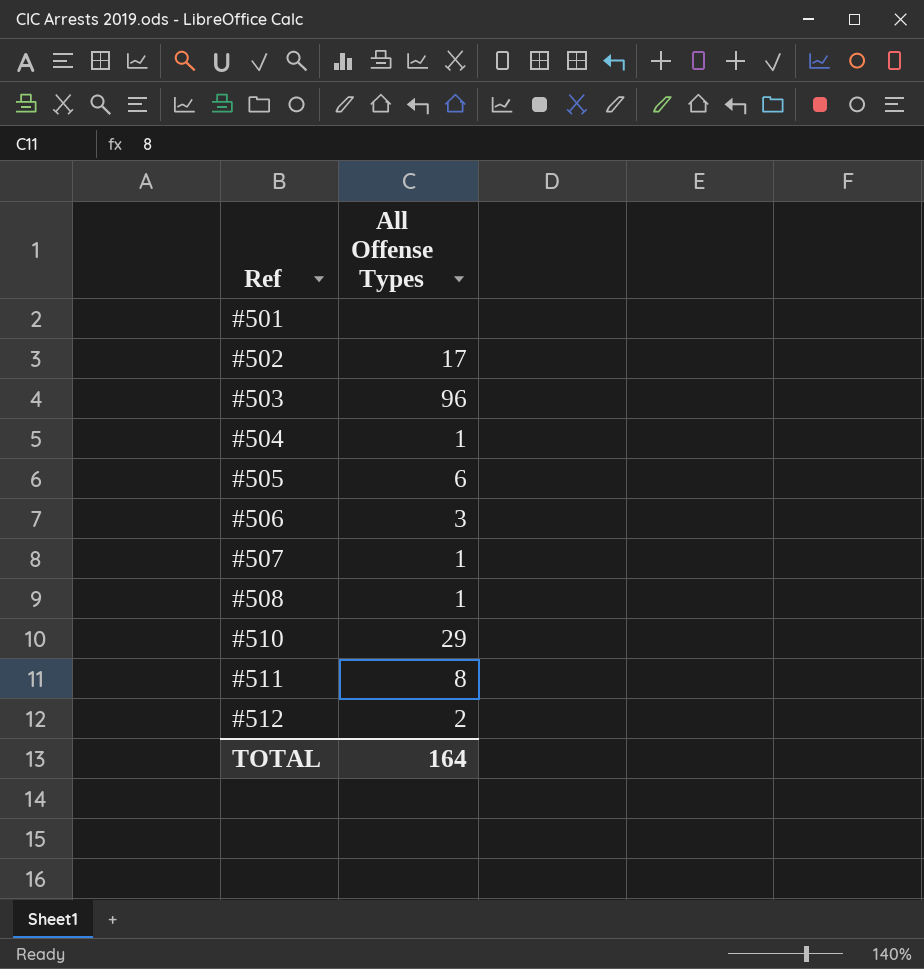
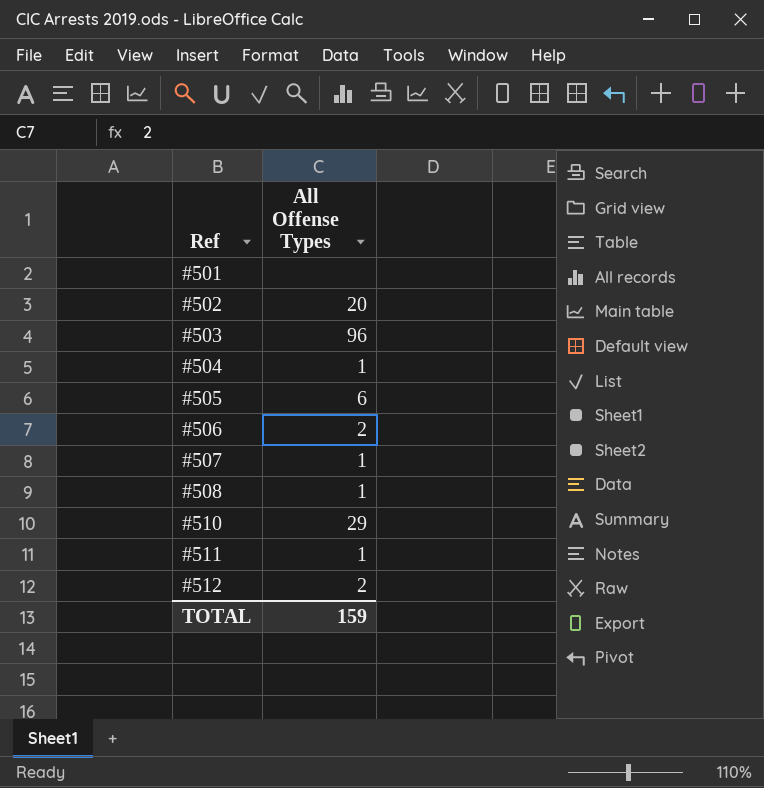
#502 | All Offense Types: 17 -> 20
#506 | All Offense Types: 3 -> 2
#511 | All Offense Types: 8 -> 1
TOTAL | All Offense Types: 164 -> 159

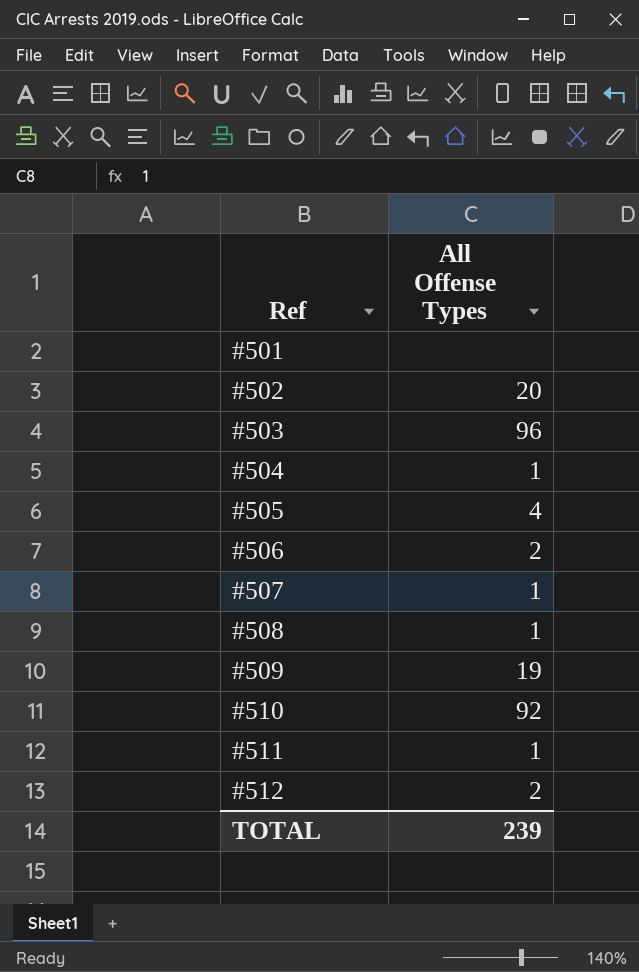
#505 | All Offense Types: 6 -> 4
row #509: none -> 19
#510 | All Offense Types: 29 -> 92
TOTAL | All Offense Types: 159 -> 239

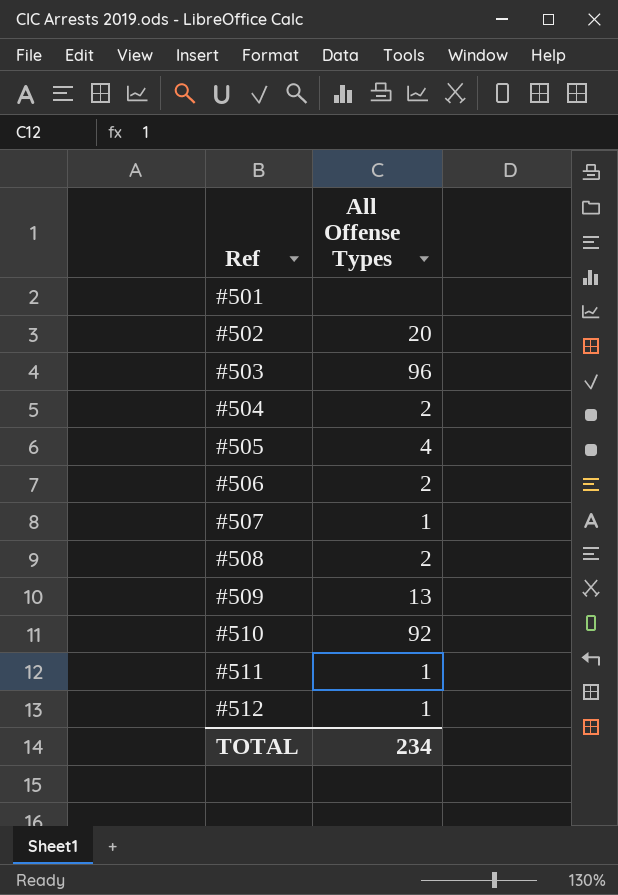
#504 | All Offense Types: 1 -> 2
#508 | All Offense Types: 1 -> 2
#509 | All Offense Types: 19 -> 13
#512 | All Offense Types: 2 -> 1
TOTAL | All Offense Types: 239 -> 234

